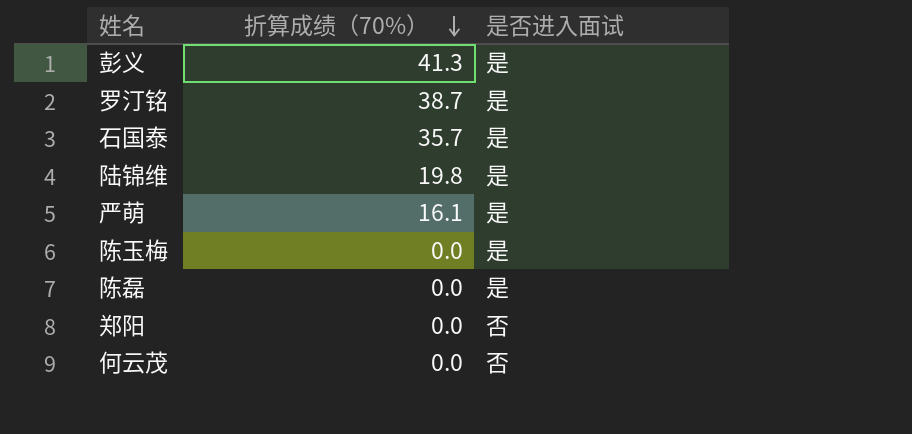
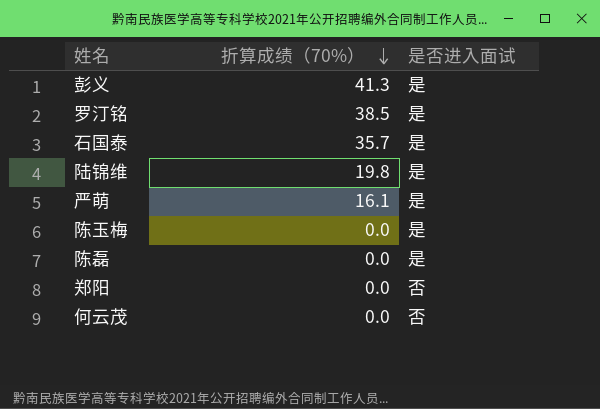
罗汀铭 | 折算成绩（70%）: 38.7 -> 38.5

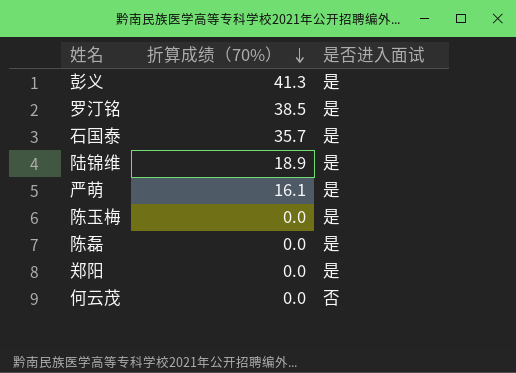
陆锦维 | 折算成绩（70%）: 19.8 -> 18.9
郑阳 | 是否进入面试: 否 -> 是

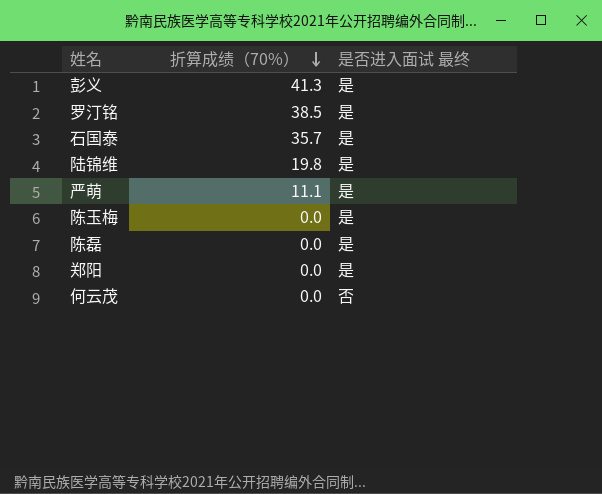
column name: 是否进入面试 -> 是否进入面试 最终
陆锦维 | 折算成绩（70%）: 18.9 -> 19.8
严萌 | 折算成绩（70%）: 16.1 -> 11.1

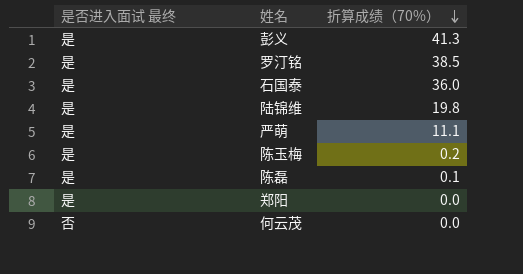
column 是否进入面试 最终 | position: 3 -> 1
石国泰 | 折算成绩（70%）: 35.7 -> 36.0
陈玉梅 | 折算成绩（70%）: 0.0 -> 0.2
陈磊 | 折算成绩（70%）: 0.0 -> 0.1

